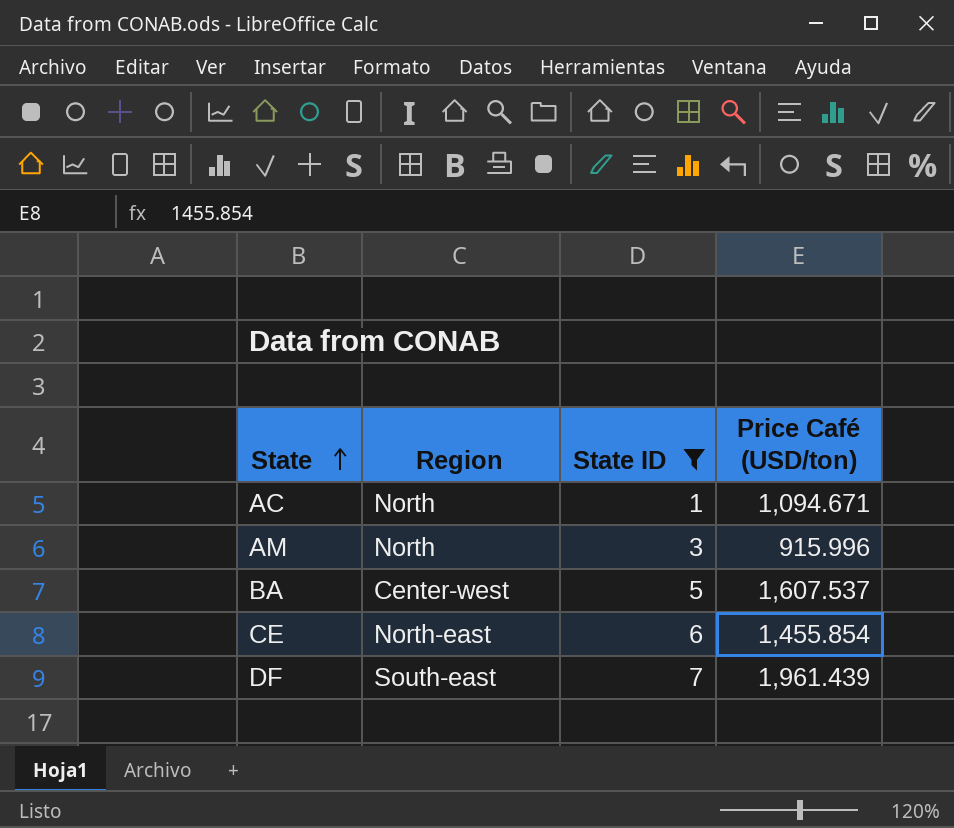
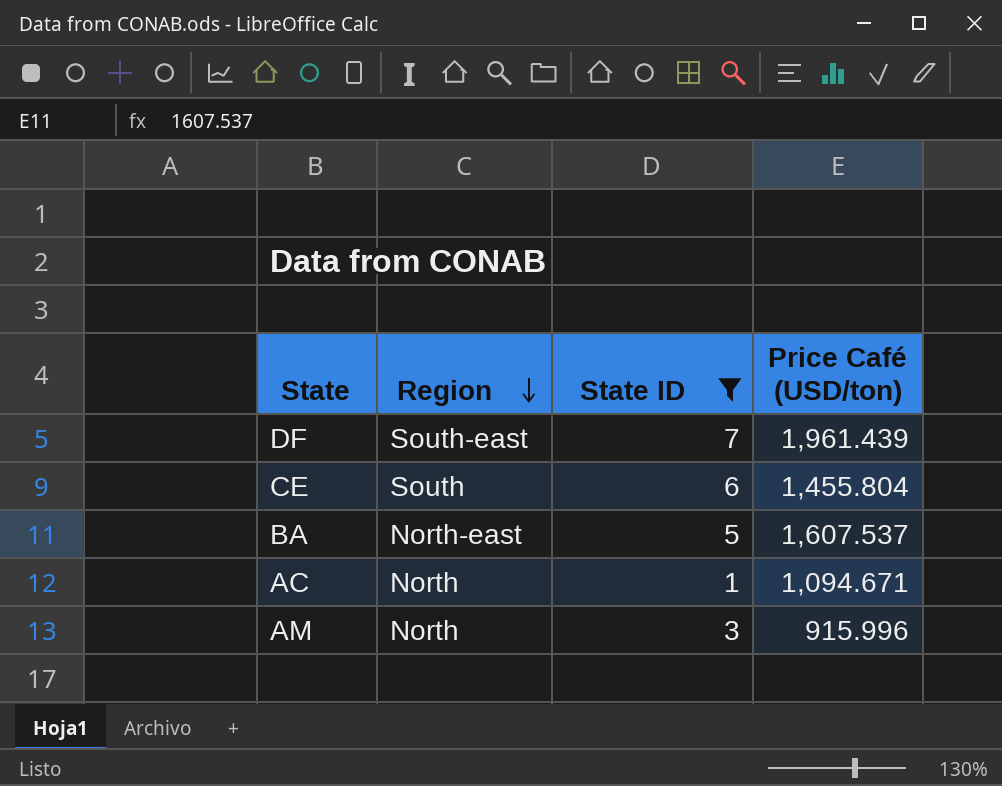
row order: State ascending -> Region descending
CE | Region: North-east -> South
CE | Price Café (USD/ton): 1,455.854 -> 1,455.804
BA | Region: Center-west -> North-east

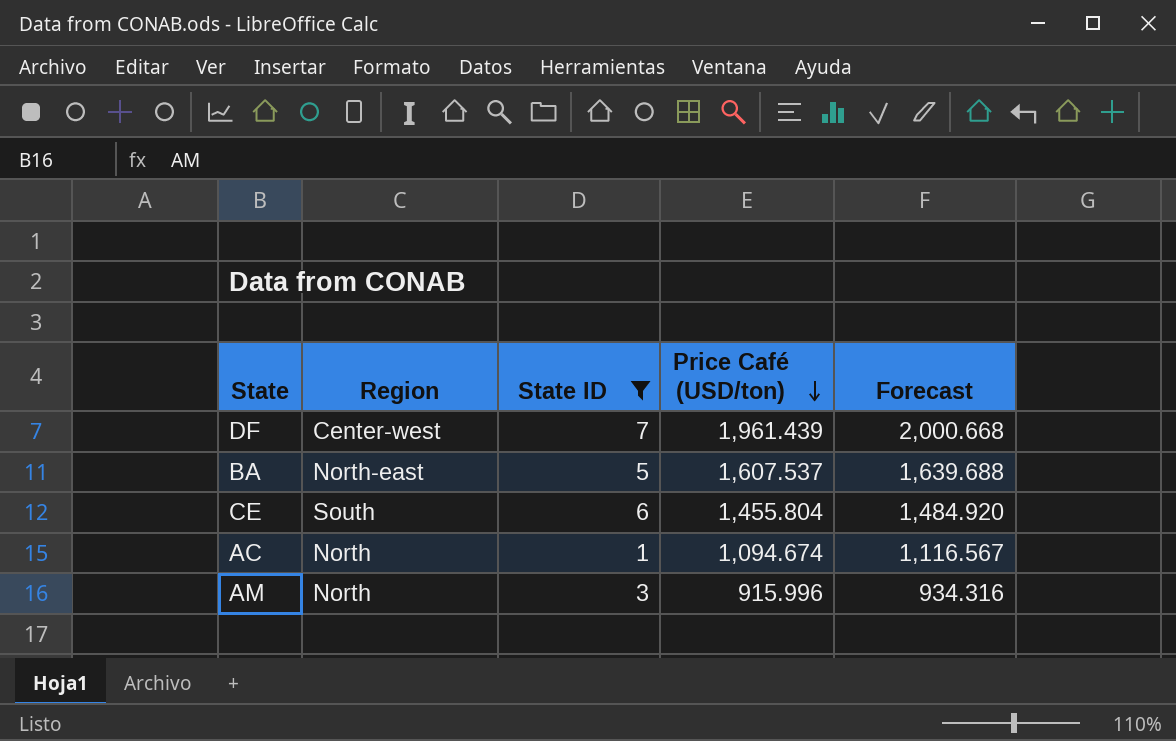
row order: Region descending -> Price Café (USD/ton) descending
column Forecast | formula: none -> [Price Café (USD/ton)] * 1.02
DF | Region: South-east -> Center-west
AC | Price Café (USD/ton): 1,094.671 -> 1,094.674

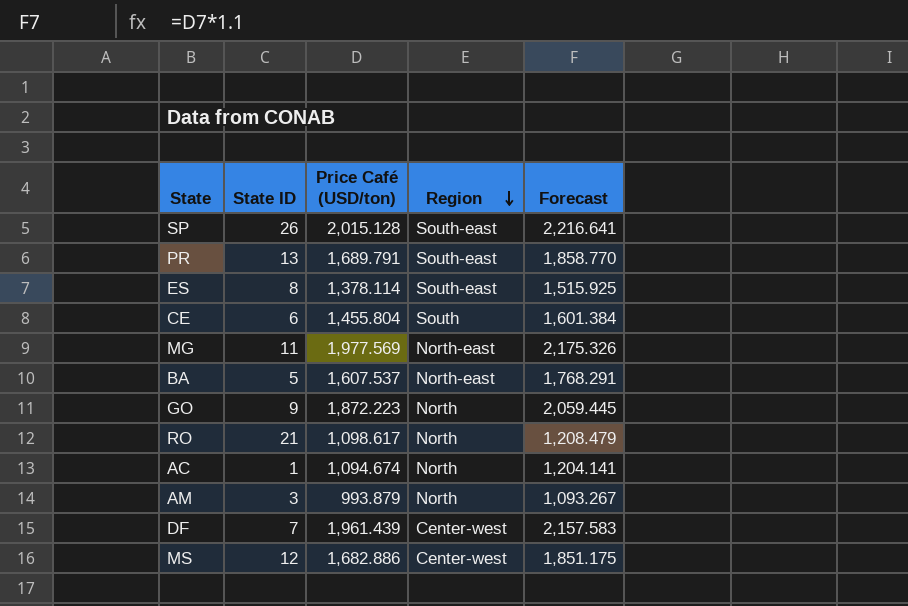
filter: State ID <= 7 -> none
row order: Price Café (USD/ton) descending -> Region descending
column Region | position: 2 -> 4
column Forecast | formula: [Price Café (USD/ton)] * 1.02 -> [Price Café (USD/ton)] * 1.1
AM | Price Café (USD/ton): 915.996 -> 993.879

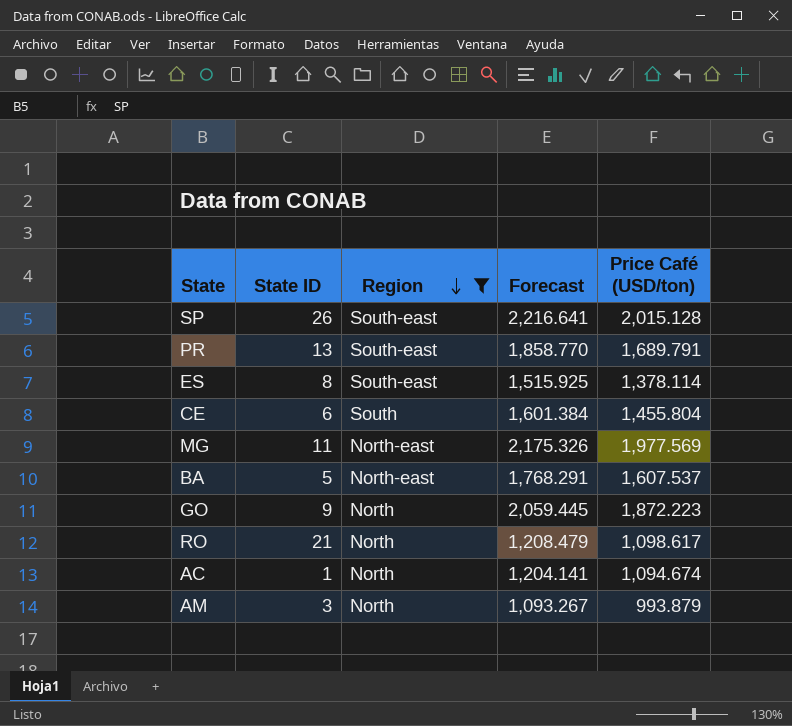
filter: none -> Region != Center-west
column Price Café (USD/ton) | position: 3 -> 5

